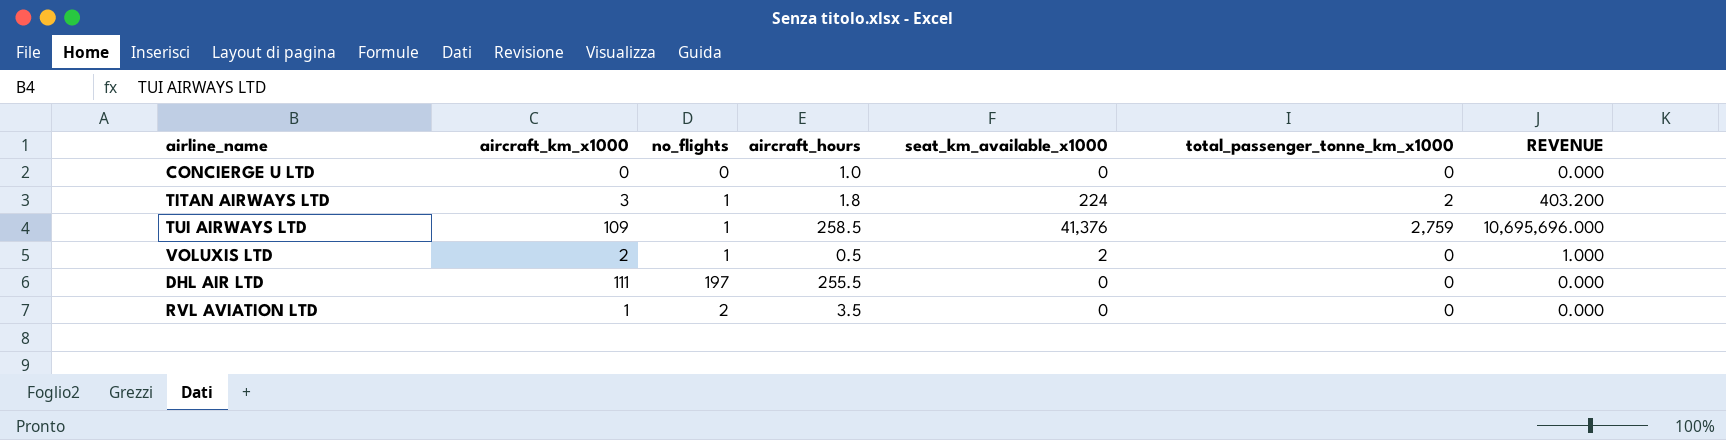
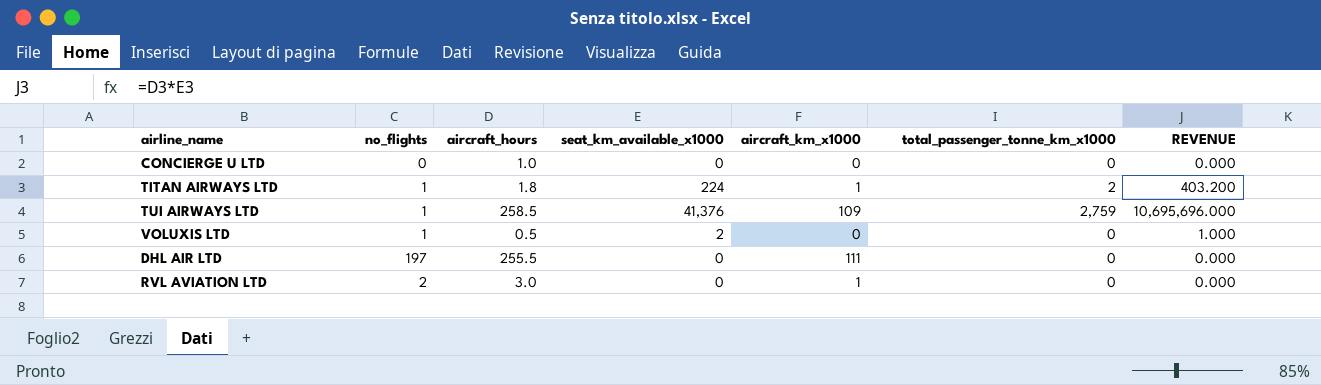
column aircraft_km_x1000 | position: 2 -> 5
TITAN AIRWAYS LTD | aircraft_km_x1000: 3 -> 1
VOLUXIS LTD | aircraft_km_x1000: 2 -> 0
RVL AVIATION LTD | aircraft_hours: 3.5 -> 3.0

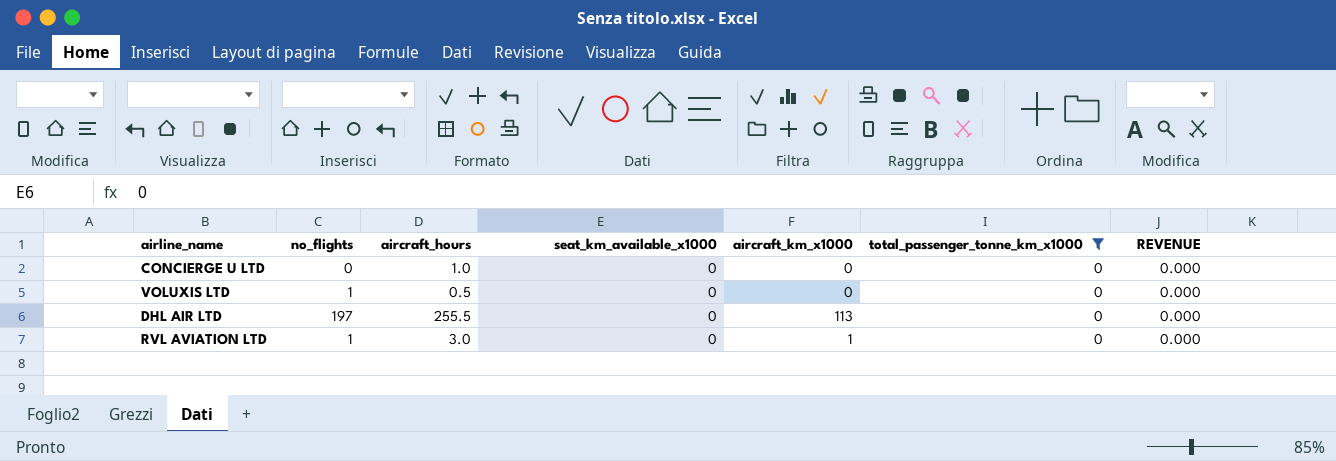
filter: none -> total_passenger_tonne_km_x1000 = 0
VOLUXIS LTD | seat_km_available_x1000: 2 -> 0
VOLUXIS LTD | REVENUE: 1.000 -> 0.000
DHL AIR LTD | aircraft_km_x1000: 111 -> 113
RVL AVIATION LTD | no_flights: 2 -> 1

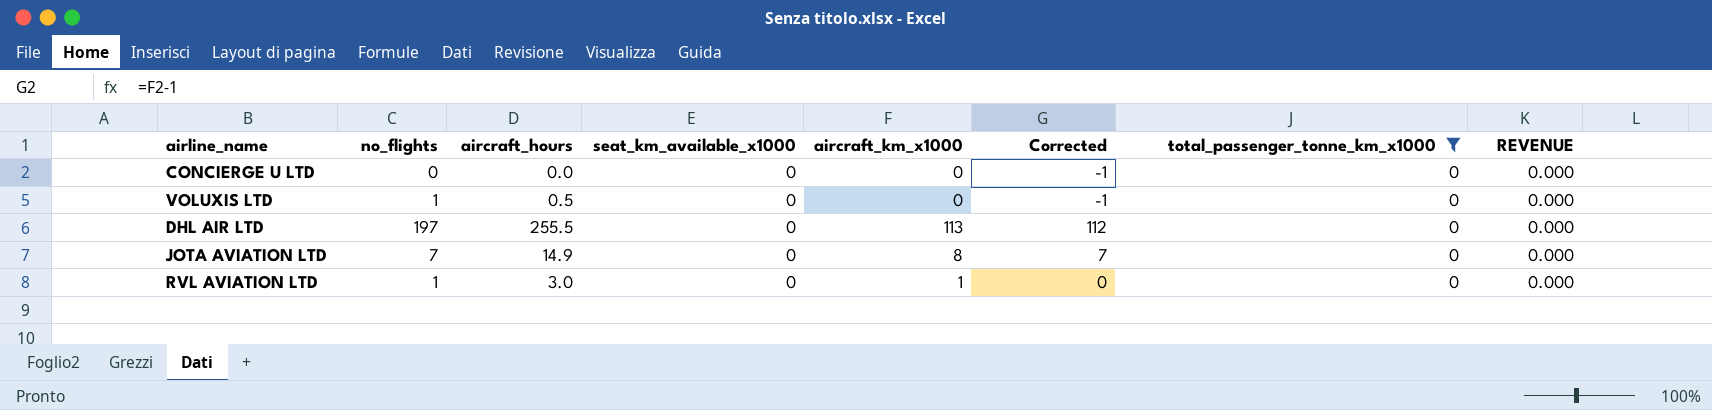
column Corrected | formula: none -> [aircraft_km_x1000] - 1
CONCIERGE U LTD | aircraft_hours: 1.0 -> 0.0
row JOTA AVIATION LTD: none -> 7 | 14.9 | 0 | 8 | 7 | 0 | 0.000

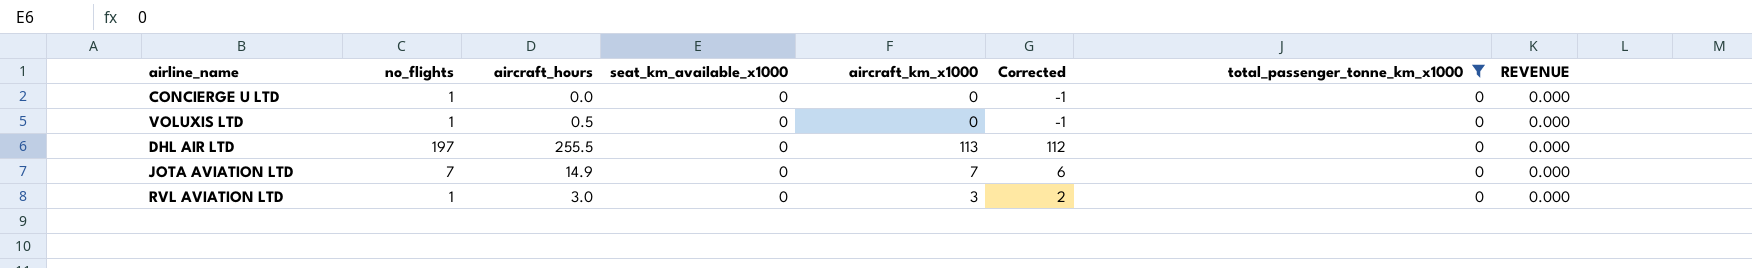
CONCIERGE U LTD | no_flights: 0 -> 1
JOTA AVIATION LTD | aircraft_km_x1000: 8 -> 7
JOTA AVIATION LTD | Corrected: 7 -> 6
RVL AVIATION LTD | aircraft_km_x1000: 1 -> 3
RVL AVIATION LTD | Corrected: 0 -> 2

